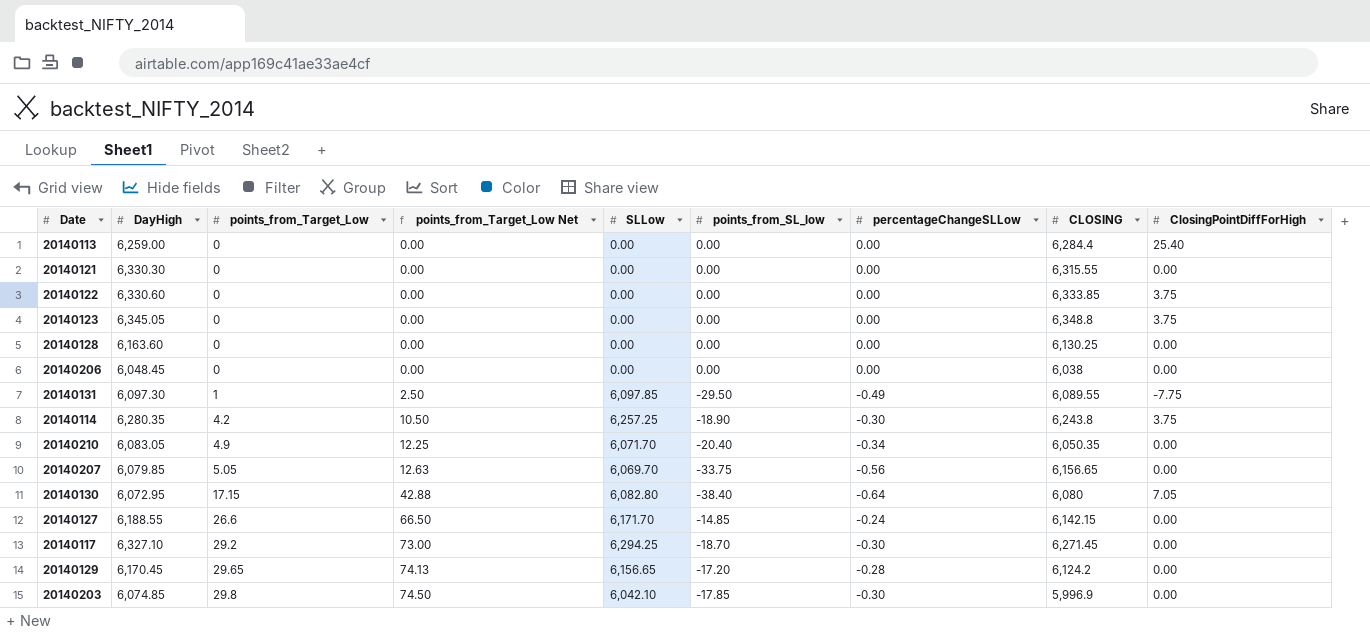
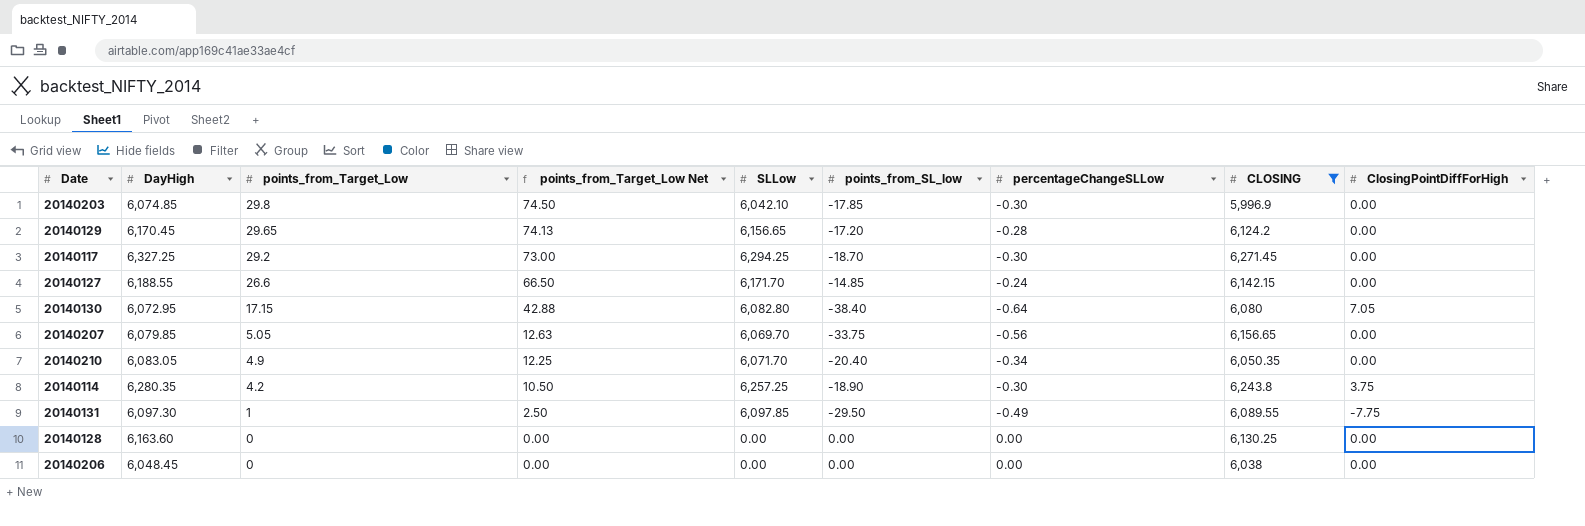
filter: none -> CLOSING <= 6,271.45
row order: points_from_Target_Low ascending -> points_from_Target_Low descending
20140117 | DayHigh: 6,327.10 -> 6,327.25

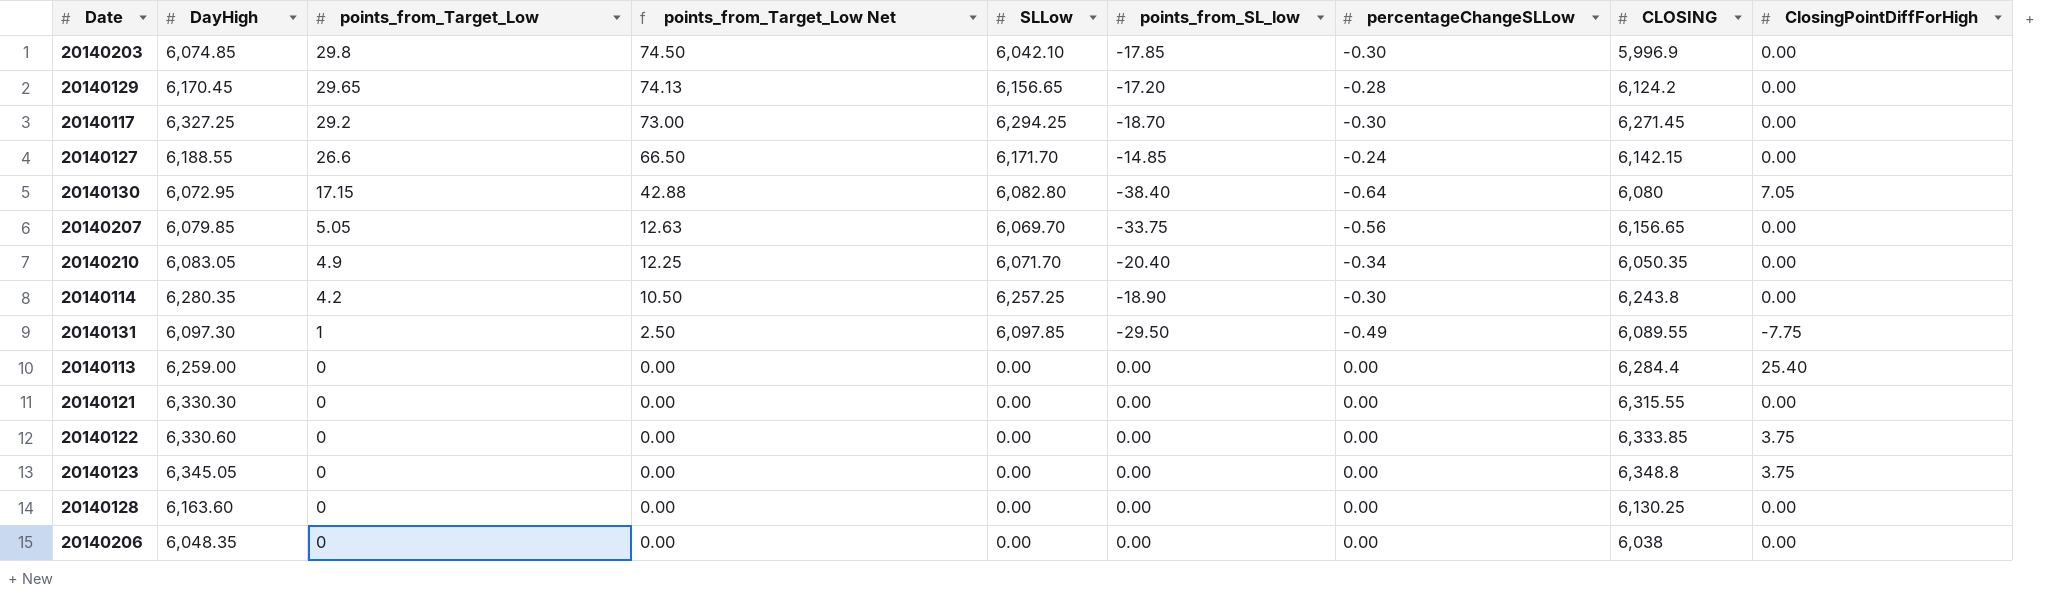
filter: CLOSING <= 6,271.45 -> none
20140114 | ClosingPointDiffForHigh: 3.75 -> 0.00
20140206 | DayHigh: 6,048.45 -> 6,048.35

